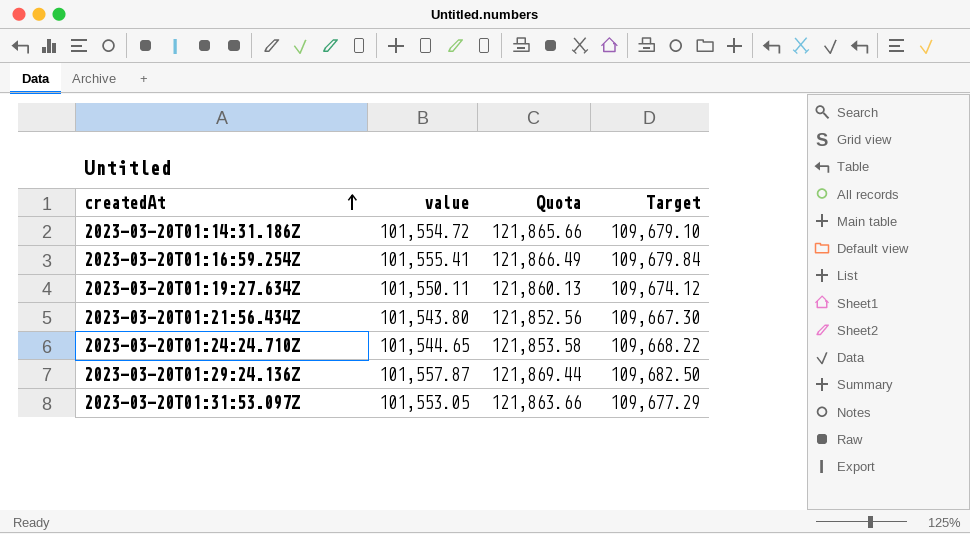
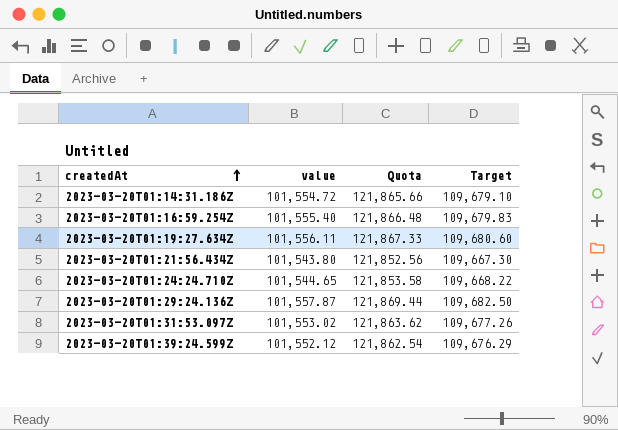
2023-03-20T01:16:59.254Z | value: 101,555.41 -> 101,555.40
2023-03-20T01:16:59.254Z | Quota: 121,866.49 -> 121,866.48
2023-03-20T01:16:59.254Z | Target: 109,679.84 -> 109,679.83
2023-03-20T01:19:27.634Z | value: 101,550.11 -> 101,556.11
2023-03-20T01:19:27.634Z | Quota: 121,860.13 -> 121,867.33
2023-03-20T01:19:27.634Z | Target: 109,674.12 -> 109,680.60
2023-03-20T01:31:53.097Z | value: 101,553.05 -> 101,553.02
2023-03-20T01:31:53.097Z | Quota: 121,863.66 -> 121,863.62
2023-03-20T01:31:53.097Z | Target: 109,677.29 -> 109,677.26
row 2023-03-20T01:39:24.599Z: none -> 101,552.12 | 121,862.54 | 109,676.29

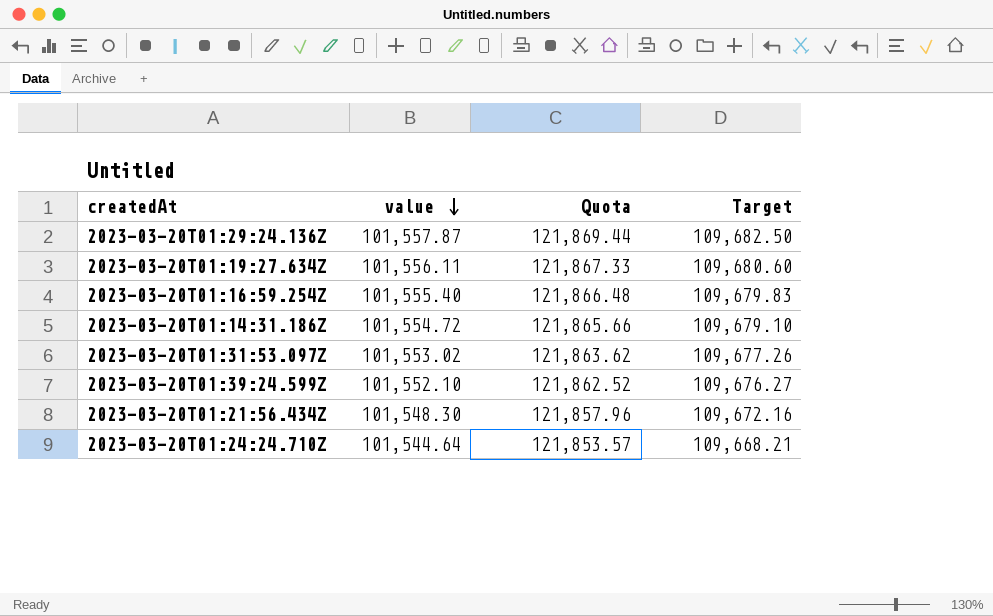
row order: createdAt ascending -> value descending
2023-03-20T01:39:24.599Z | value: 101,552.12 -> 101,552.10
2023-03-20T01:39:24.599Z | Quota: 121,862.54 -> 121,862.52
2023-03-20T01:39:24.599Z | Target: 109,676.29 -> 109,676.27
2023-03-20T01:21:56.434Z | value: 101,543.80 -> 101,548.30
2023-03-20T01:21:56.434Z | Quota: 121,852.56 -> 121,857.96
2023-03-20T01:21:56.434Z | Target: 109,667.30 -> 109,672.16
2023-03-20T01:24:24.710Z | value: 101,544.65 -> 101,544.64
2023-03-20T01:24:24.710Z | Quota: 121,853.58 -> 121,853.57
2023-03-20T01:24:24.710Z | Target: 109,668.22 -> 109,668.21

